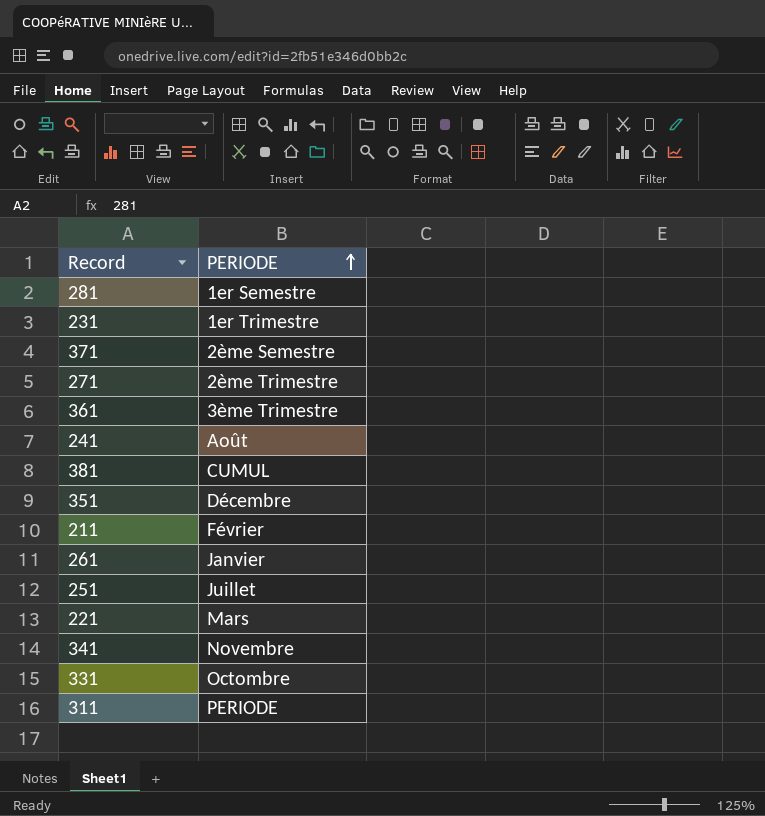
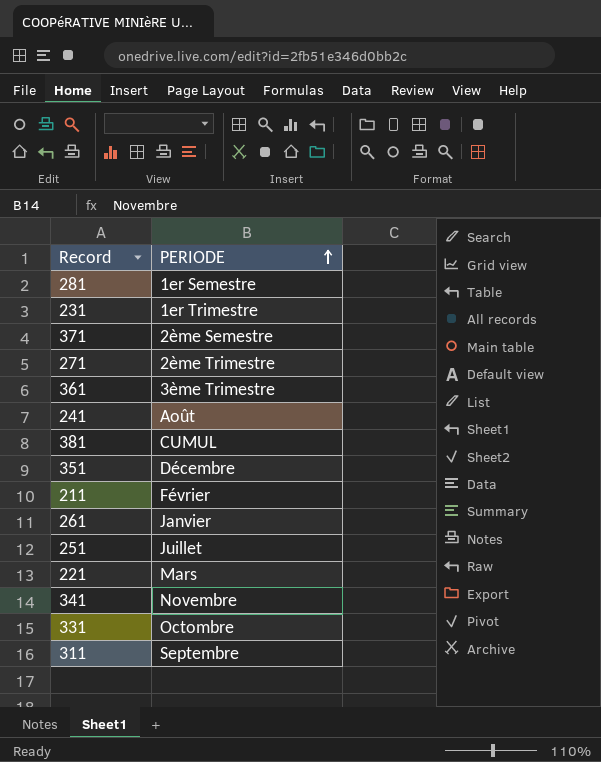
311 | PERIODE: PERIODE -> Septembre

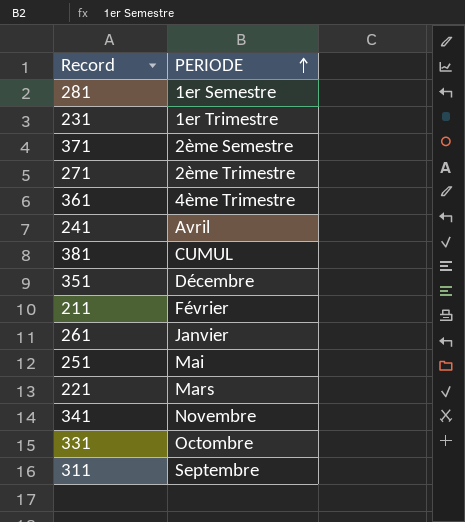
361 | PERIODE: 3ème Trimestre -> 4ème Trimestre
241 | PERIODE: Août -> Avril
251 | PERIODE: Juillet -> Mai

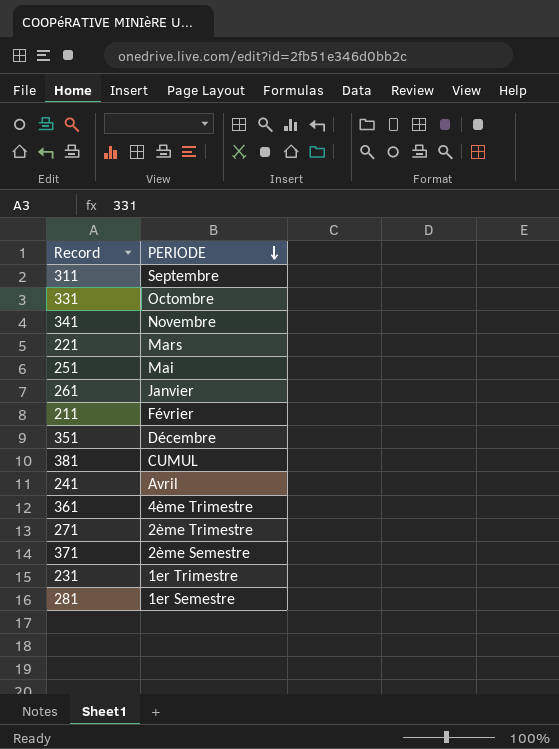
row order: PERIODE ascending -> PERIODE descending

